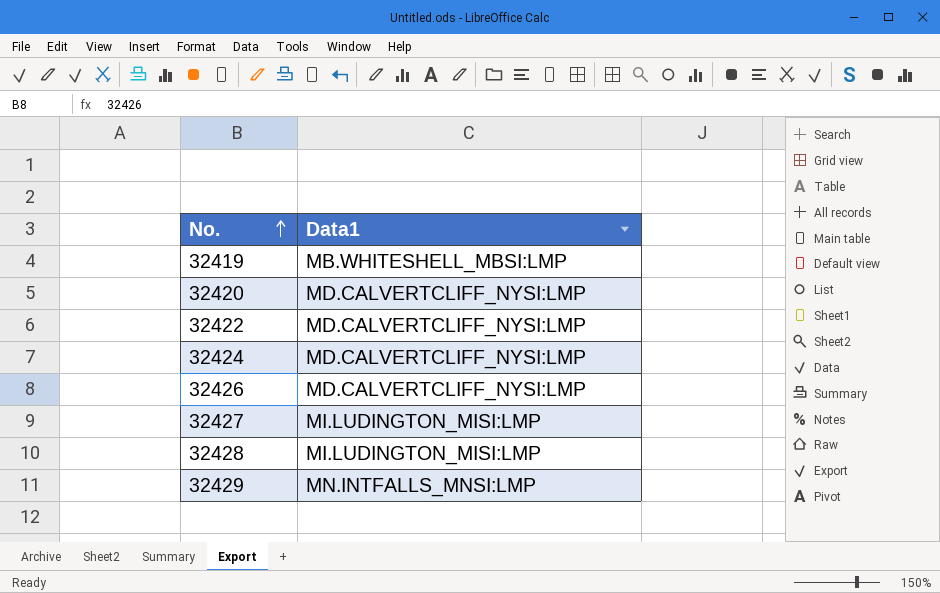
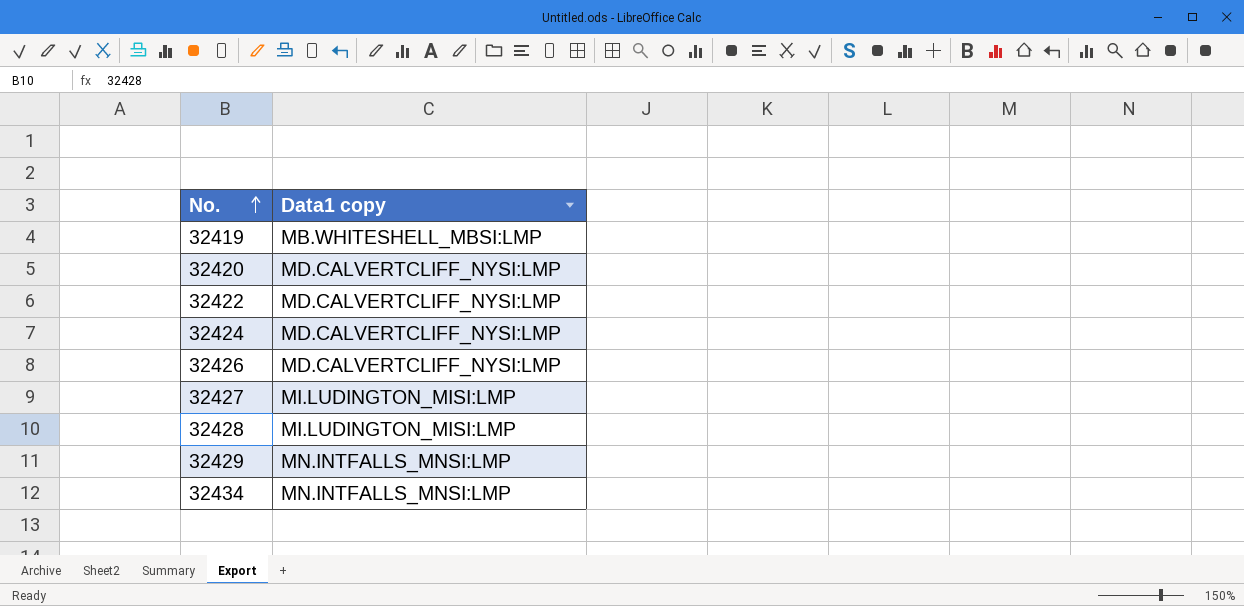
column name: Data1 -> Data1 copy
row 32434: none -> MN.INTFALLS_MNSI:LMP

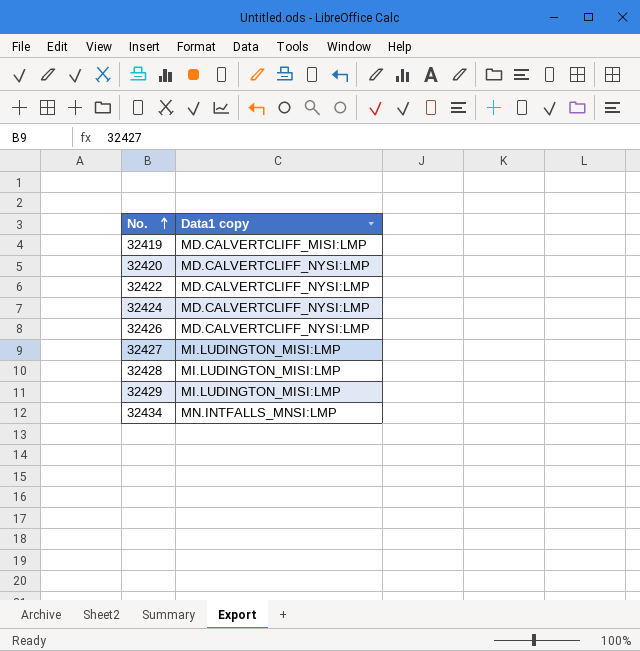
32419 | Data1 copy: MB.WHITESHELL_MBSI:LMP -> MD.CALVERTCLIFF_MISI:LMP
32429 | Data1 copy: MN.INTFALLS_MNSI:LMP -> MI.LUDINGTON_MISI:LMP

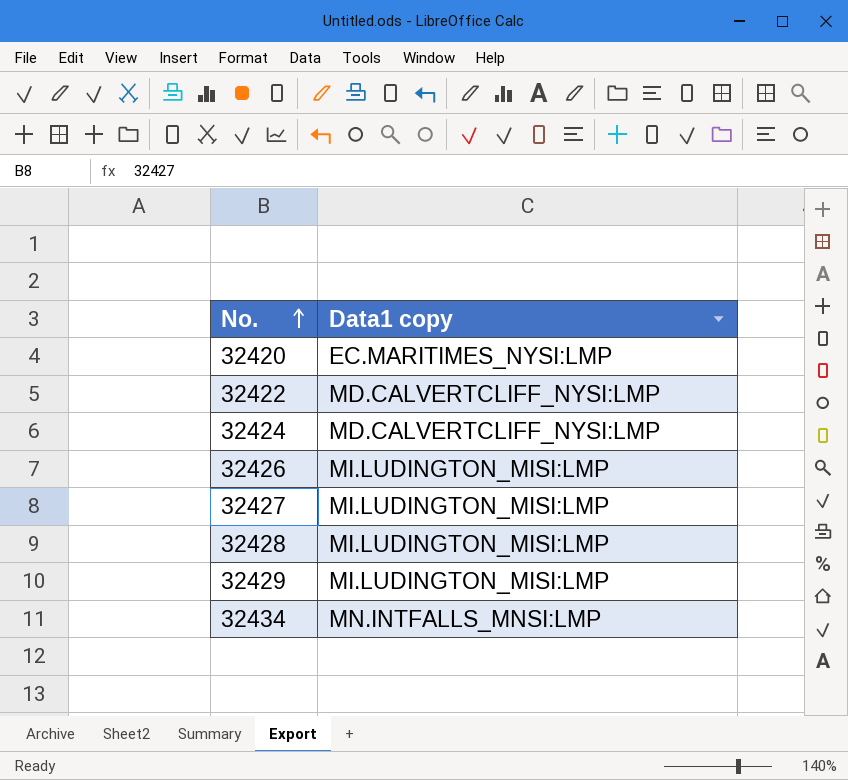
row 32419: MD.CALVERTCLIFF_MISI:LMP -> none
32420 | Data1 copy: MD.CALVERTCLIFF_NYSI:LMP -> EC.MARITIMES_NYSI:LMP
32426 | Data1 copy: MD.CALVERTCLIFF_NYSI:LMP -> MI.LUDINGTON_MISI:LMP

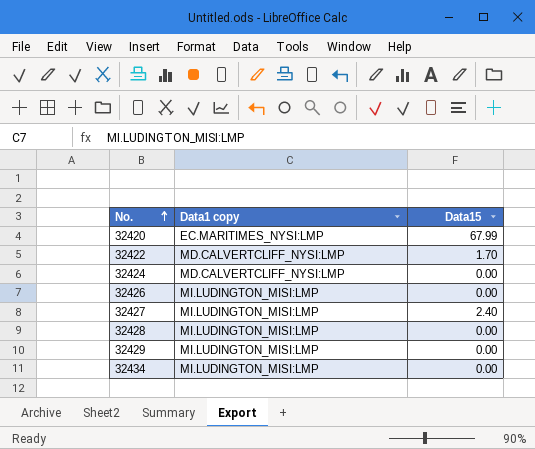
column Data15 | position: none -> 3
32434 | Data1 copy: MN.INTFALLS_MNSI:LMP -> MI.LUDINGTON_MISI:LMP

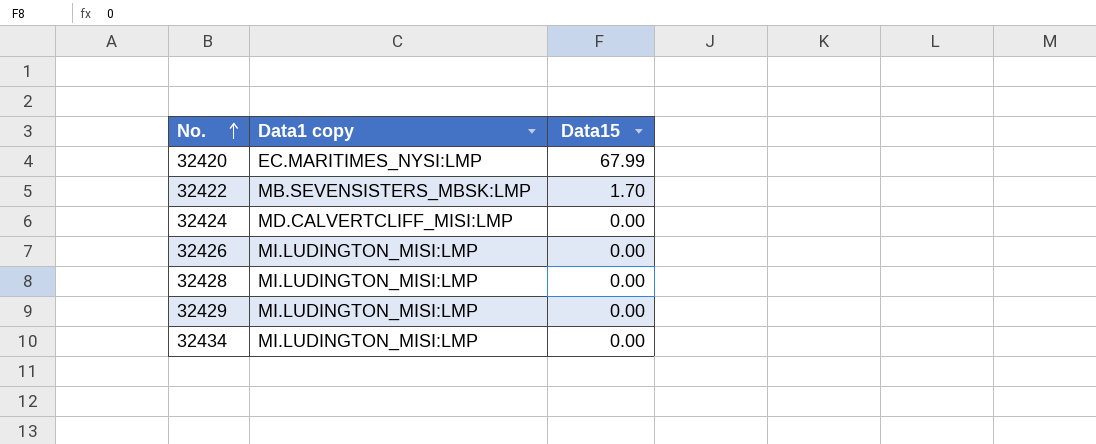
row 32427: MI.LUDINGTON_MISI:LMP | 2.40 -> none
32422 | Data1 copy: MD.CALVERTCLIFF_NYSI:LMP -> MB.SEVENSISTERS_MBSK:LMP
32424 | Data1 copy: MD.CALVERTCLIFF_NYSI:LMP -> MD.CALVERTCLIFF_MISI:LMP

